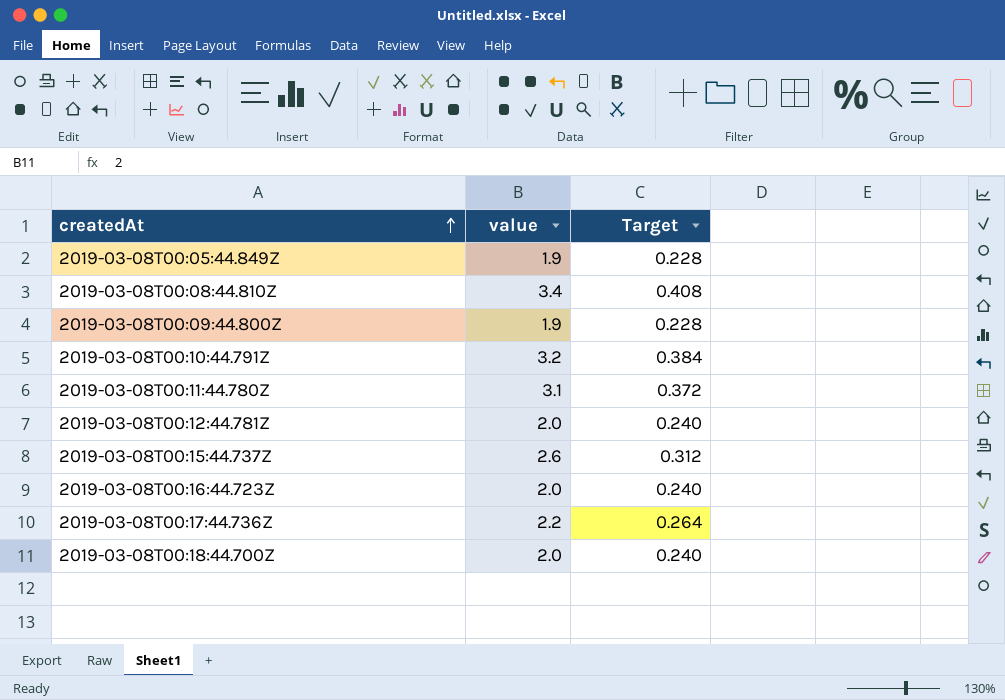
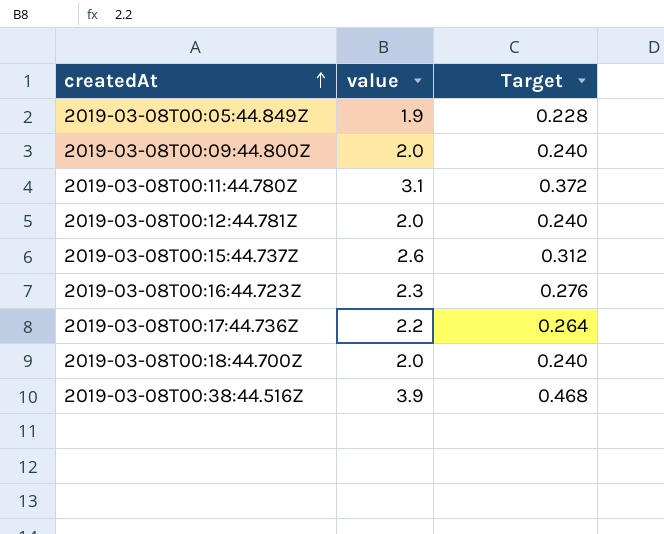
row 2019-03-08T00:08:44.810Z: 3.4 | 0.408 -> none
row 2019-03-08T00:10:44.791Z: 3.2 | 0.384 -> none
2019-03-08T00:09:44.800Z | value: 1.9 -> 2.0
2019-03-08T00:09:44.800Z | Target: 0.228 -> 0.240
2019-03-08T00:16:44.723Z | value: 2.0 -> 2.3
2019-03-08T00:16:44.723Z | Target: 0.240 -> 0.276
row 2019-03-08T00:38:44.516Z: none -> 3.9 | 0.468

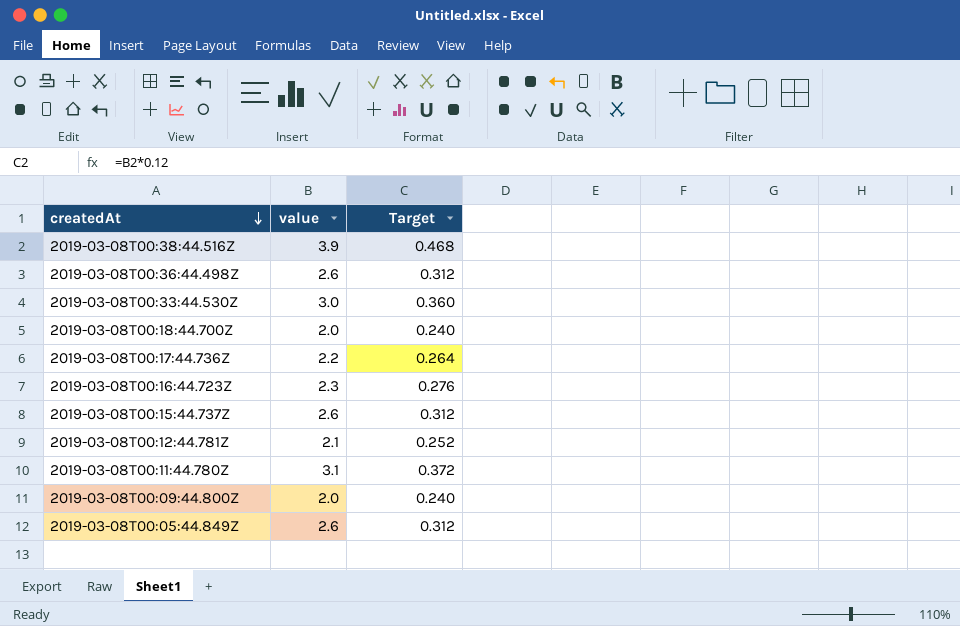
row order: createdAt ascending -> createdAt descending
row 2019-03-08T00:36:44.498Z: none -> 2.6 | 0.312
row 2019-03-08T00:33:44.530Z: none -> 3.0 | 0.360
2019-03-08T00:12:44.781Z | value: 2.0 -> 2.1
2019-03-08T00:12:44.781Z | Target: 0.240 -> 0.252
2019-03-08T00:05:44.849Z | value: 1.9 -> 2.6
2019-03-08T00:05:44.849Z | Target: 0.228 -> 0.312

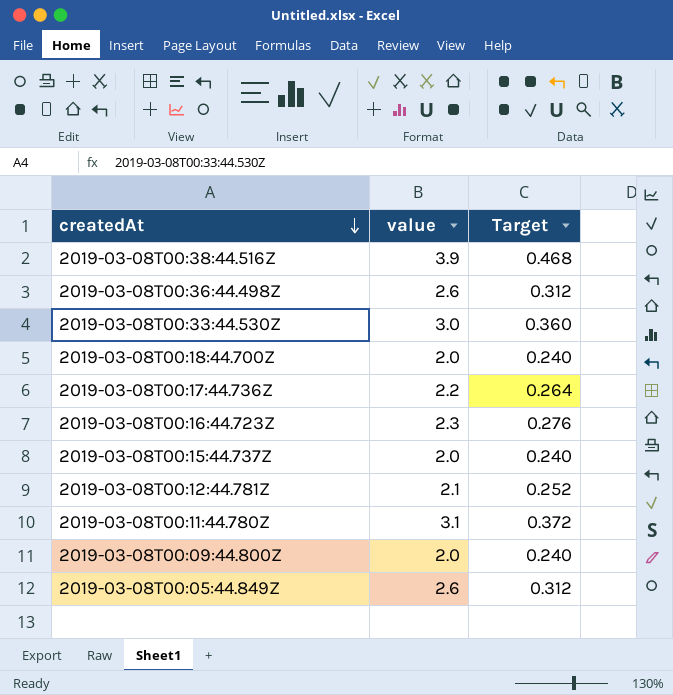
2019-03-08T00:15:44.737Z | value: 2.6 -> 2.0
2019-03-08T00:15:44.737Z | Target: 0.312 -> 0.240

